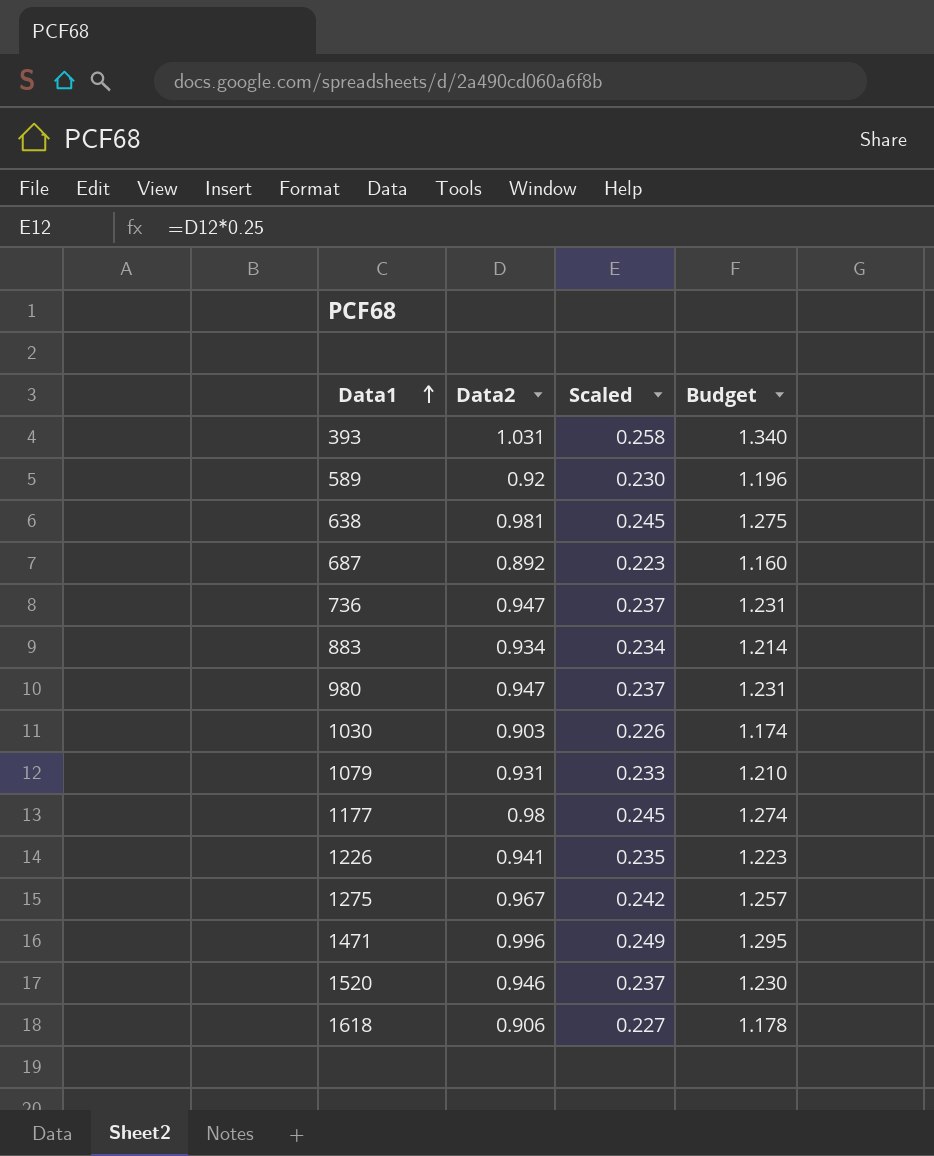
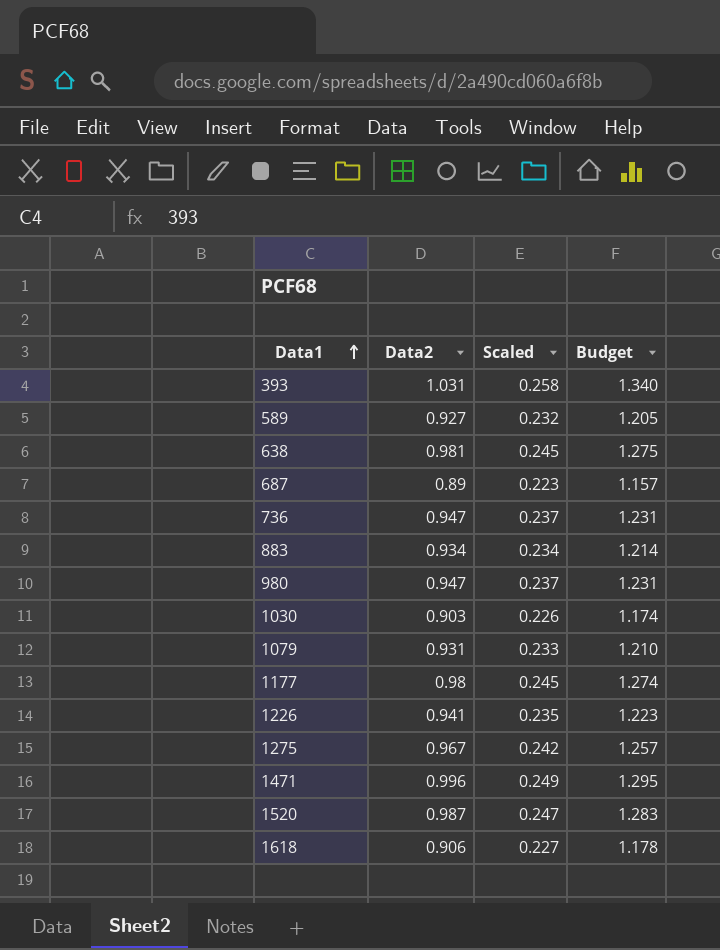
589 | Data2: 0.92 -> 0.927
589 | Scaled: 0.230 -> 0.232
589 | Budget: 1.196 -> 1.205
687 | Data2: 0.892 -> 0.89
687 | Budget: 1.160 -> 1.157
1520 | Data2: 0.946 -> 0.987
1520 | Scaled: 0.237 -> 0.247
1520 | Budget: 1.230 -> 1.283

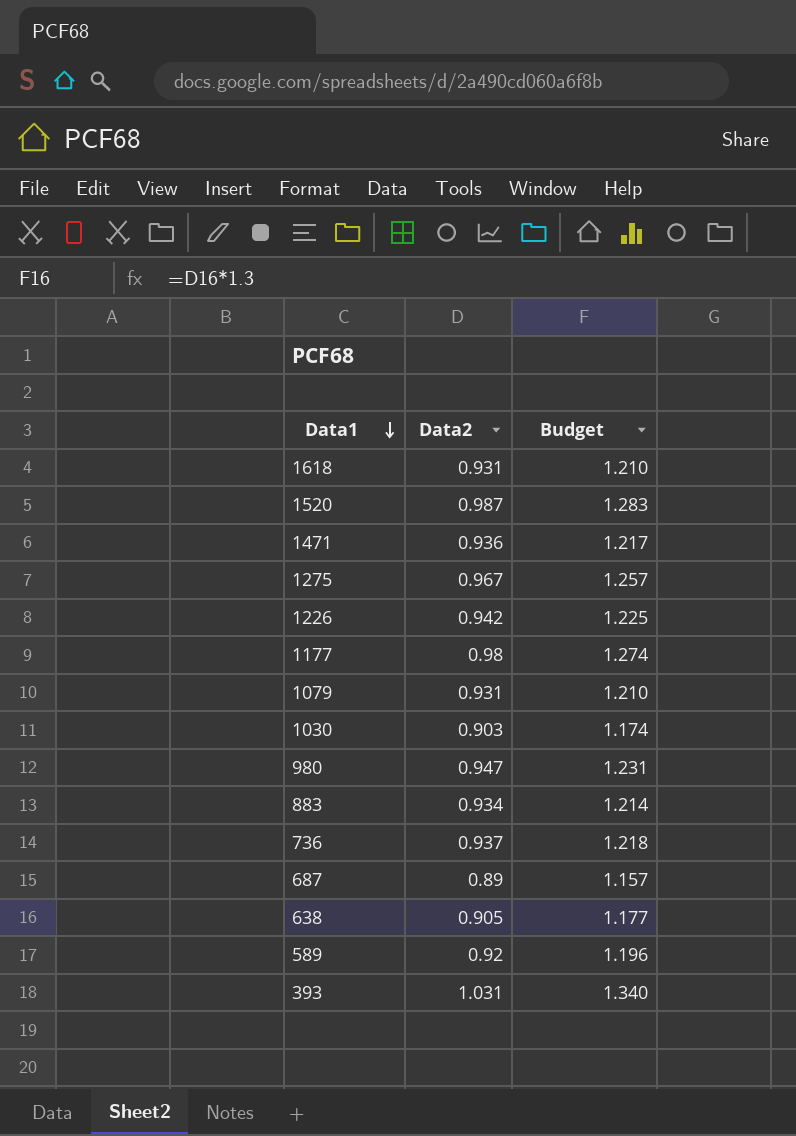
row order: Data1 ascending -> Data1 descending
column Scaled | formula: [Data2] * 0.25 -> none
1618 | Data2: 0.906 -> 0.931
1618 | Budget: 1.178 -> 1.210
1471 | Data2: 0.996 -> 0.936
1471 | Budget: 1.295 -> 1.217
1226 | Data2: 0.941 -> 0.942
1226 | Budget: 1.223 -> 1.225
736 | Data2: 0.947 -> 0.937
736 | Budget: 1.231 -> 1.218
638 | Data2: 0.981 -> 0.905
638 | Budget: 1.275 -> 1.177
589 | Data2: 0.927 -> 0.92
589 | Budget: 1.205 -> 1.196

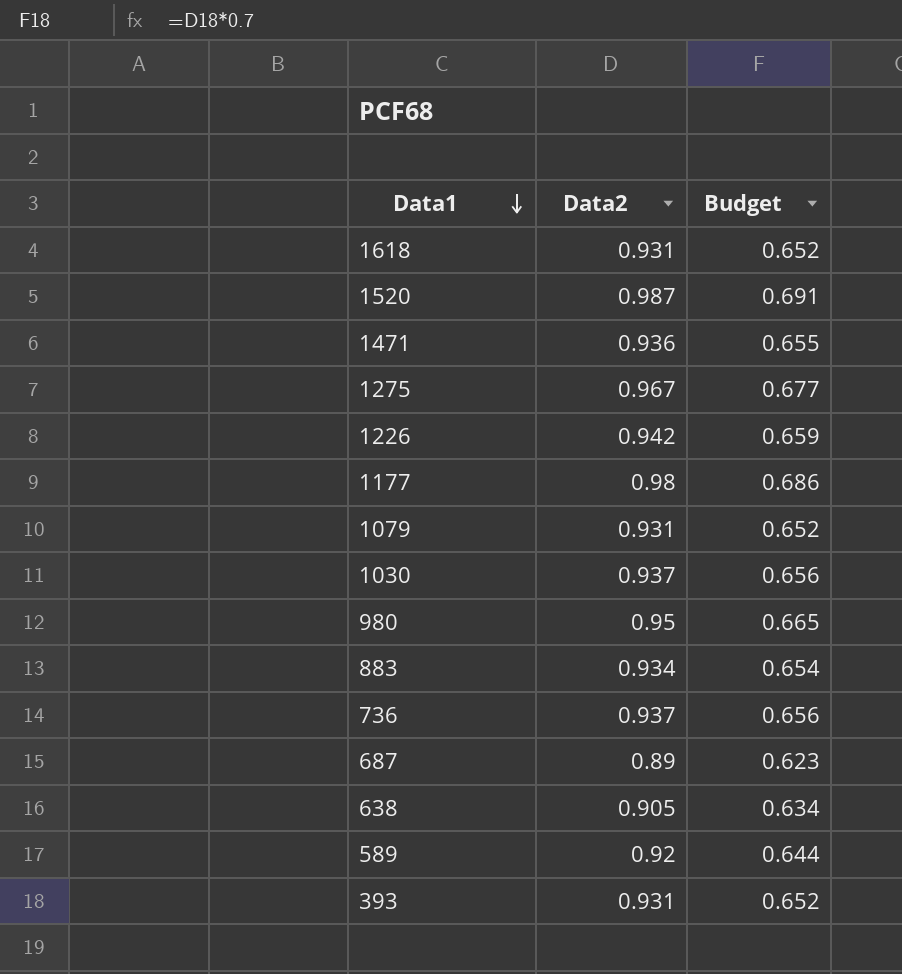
column Budget | formula: [Data2] * 1.3 -> [Data2] * 0.7
1030 | Data2: 0.903 -> 0.937
980 | Data2: 0.947 -> 0.95
393 | Data2: 1.031 -> 0.931

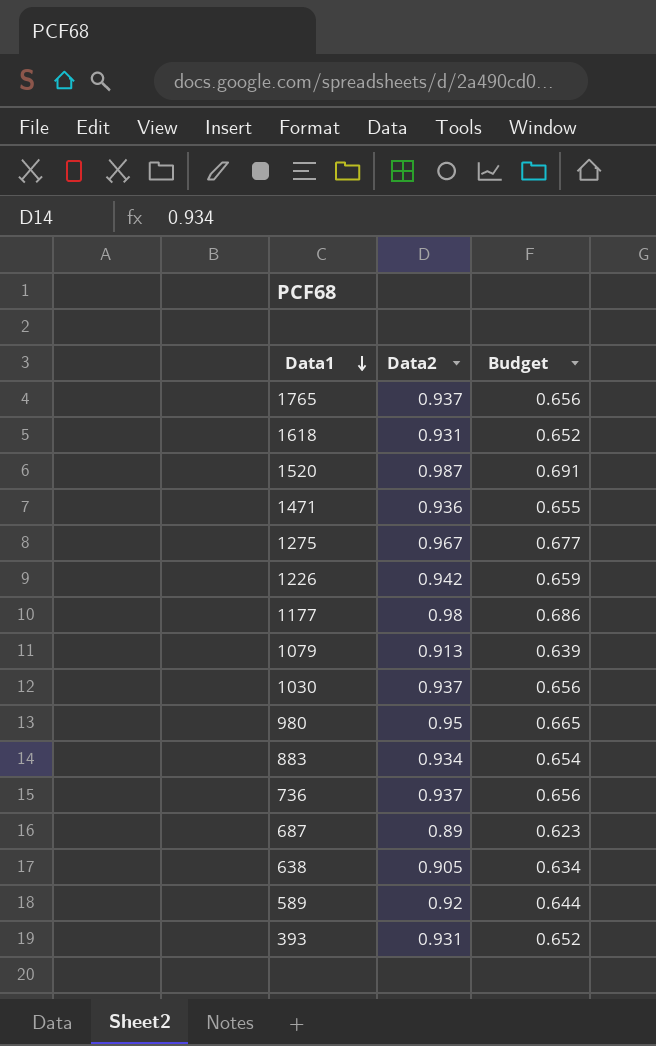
row 1765: none -> 0.937 | 0.656
1079 | Data2: 0.931 -> 0.913
1079 | Budget: 0.652 -> 0.639

